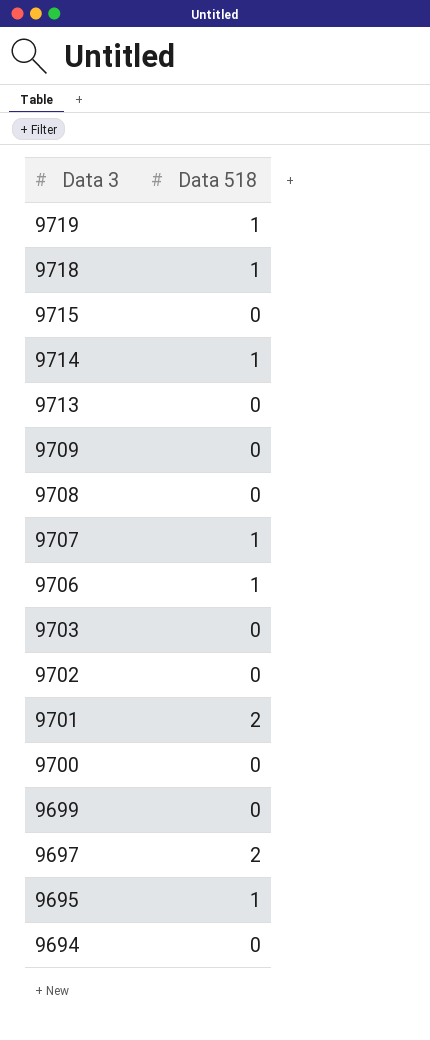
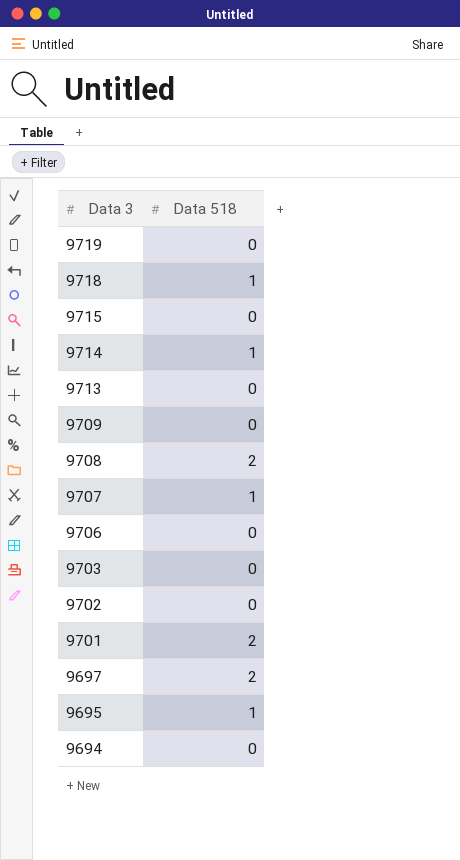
row 9700: 0 -> none
row 9699: 0 -> none
9719 | Data 518: 1 -> 0
9708 | Data 518: 0 -> 2
9706 | Data 518: 1 -> 0

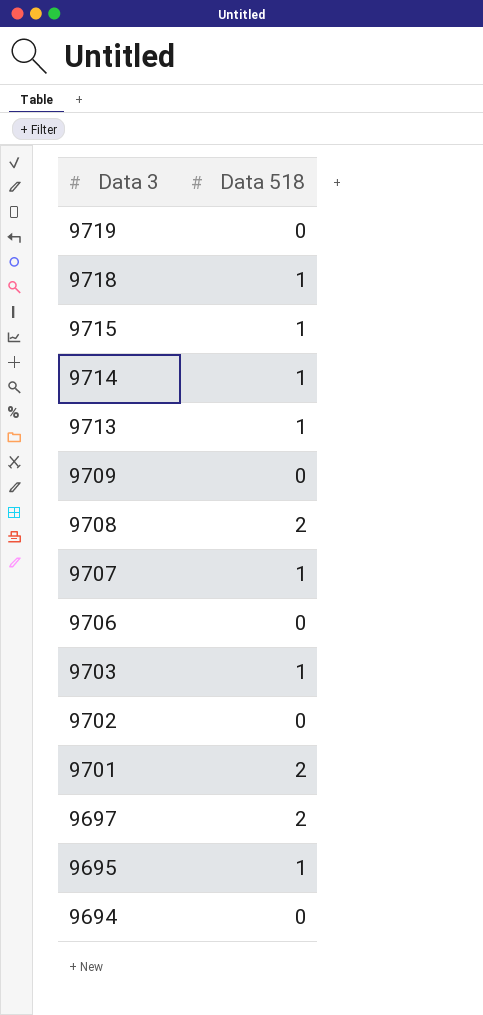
9715 | Data 518: 0 -> 1
9713 | Data 518: 0 -> 1
9703 | Data 518: 0 -> 1

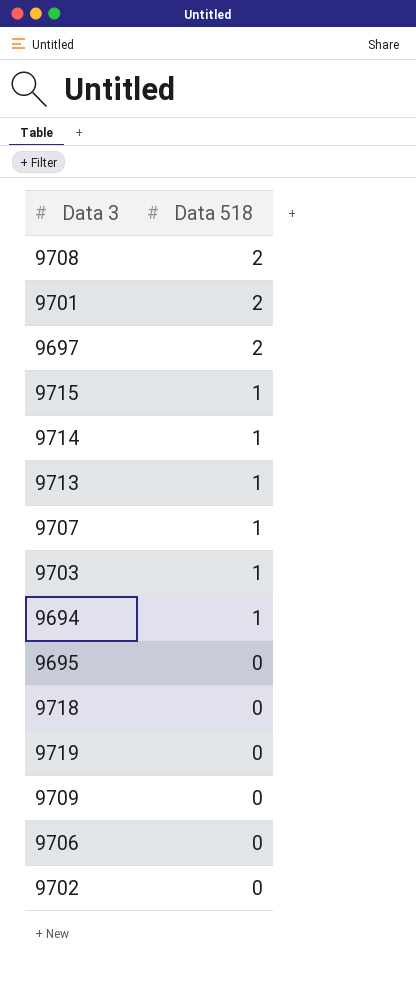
row order: Data 3 descending -> Data 518 descending
9694 | Data 518: 0 -> 1
9695 | Data 518: 1 -> 0
9718 | Data 518: 1 -> 0

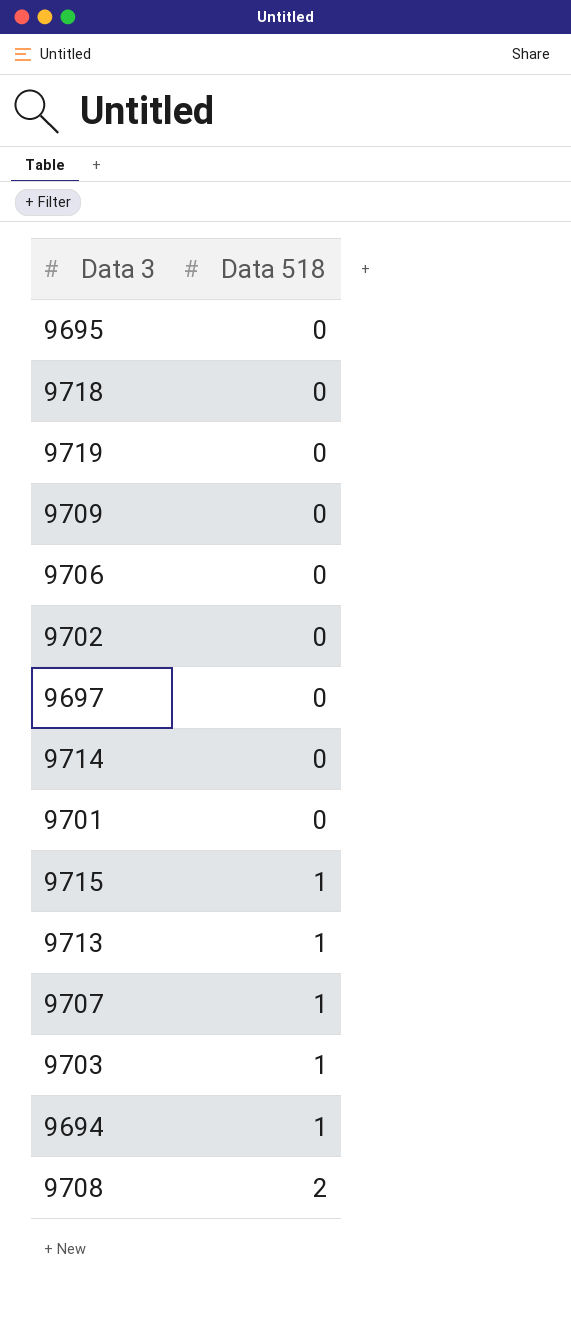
row order: Data 518 descending -> Data 518 ascending
9697 | Data 518: 2 -> 0
9714 | Data 518: 1 -> 0
9701 | Data 518: 2 -> 0

